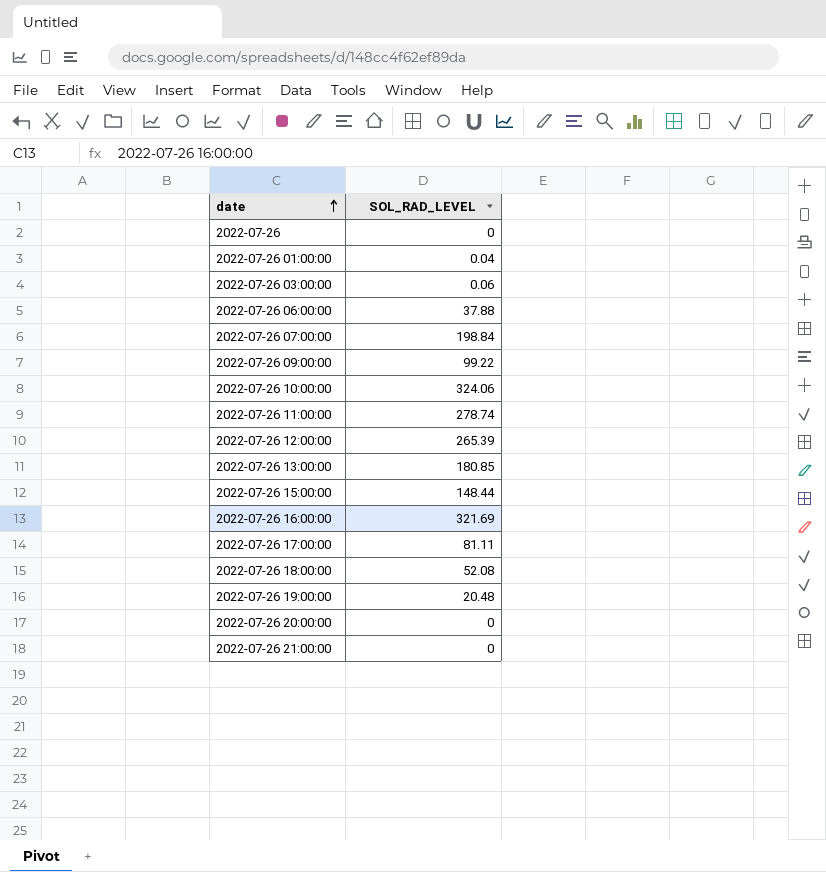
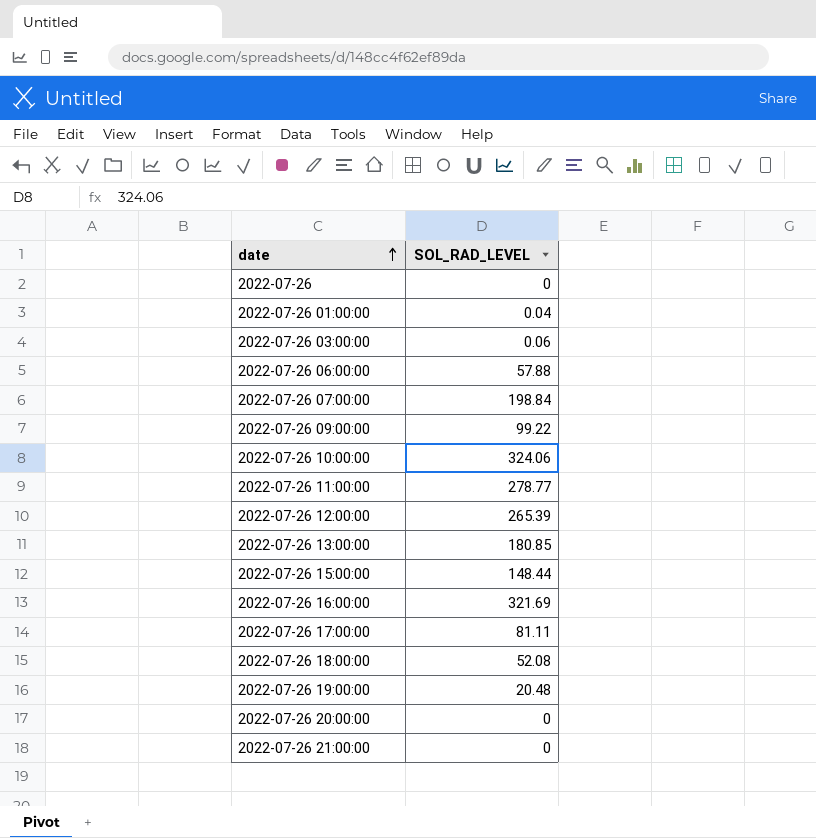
2022-07-26 06:00:00 | SOL_RAD_LEVEL: 37.88 -> 57.88
2022-07-26 11:00:00 | SOL_RAD_LEVEL: 278.74 -> 278.77

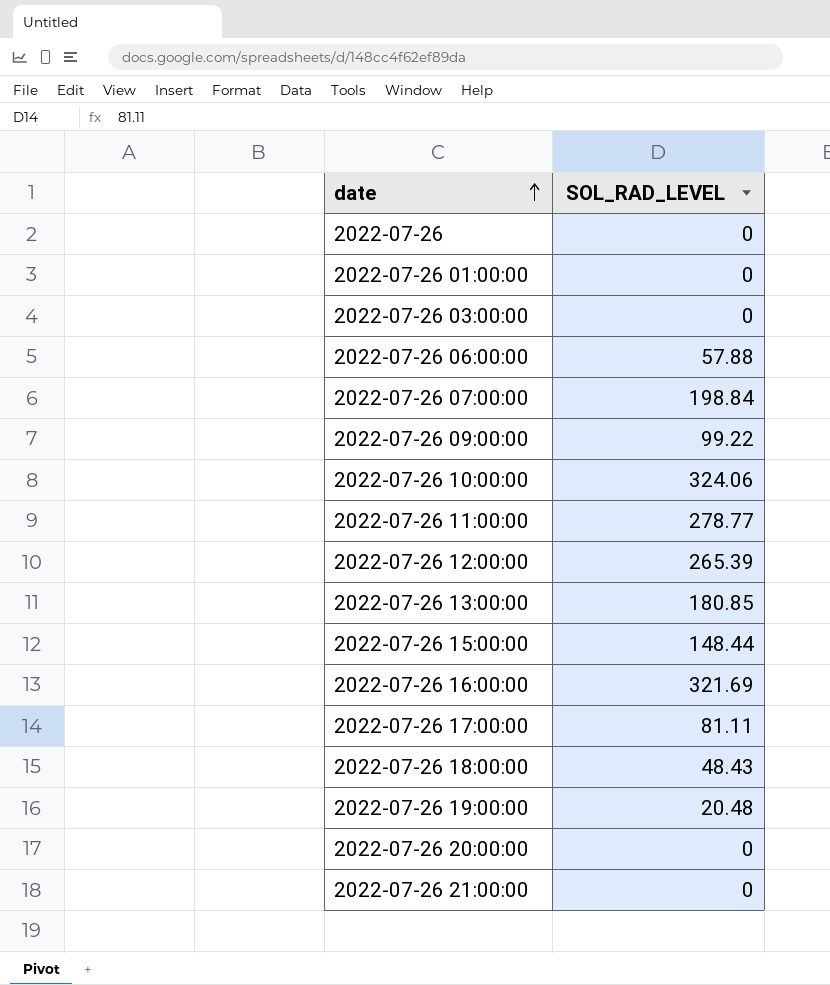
2022-07-26 01:00:00 | SOL_RAD_LEVEL: 0.04 -> 0
2022-07-26 03:00:00 | SOL_RAD_LEVEL: 0.06 -> 0
2022-07-26 18:00:00 | SOL_RAD_LEVEL: 52.08 -> 48.43

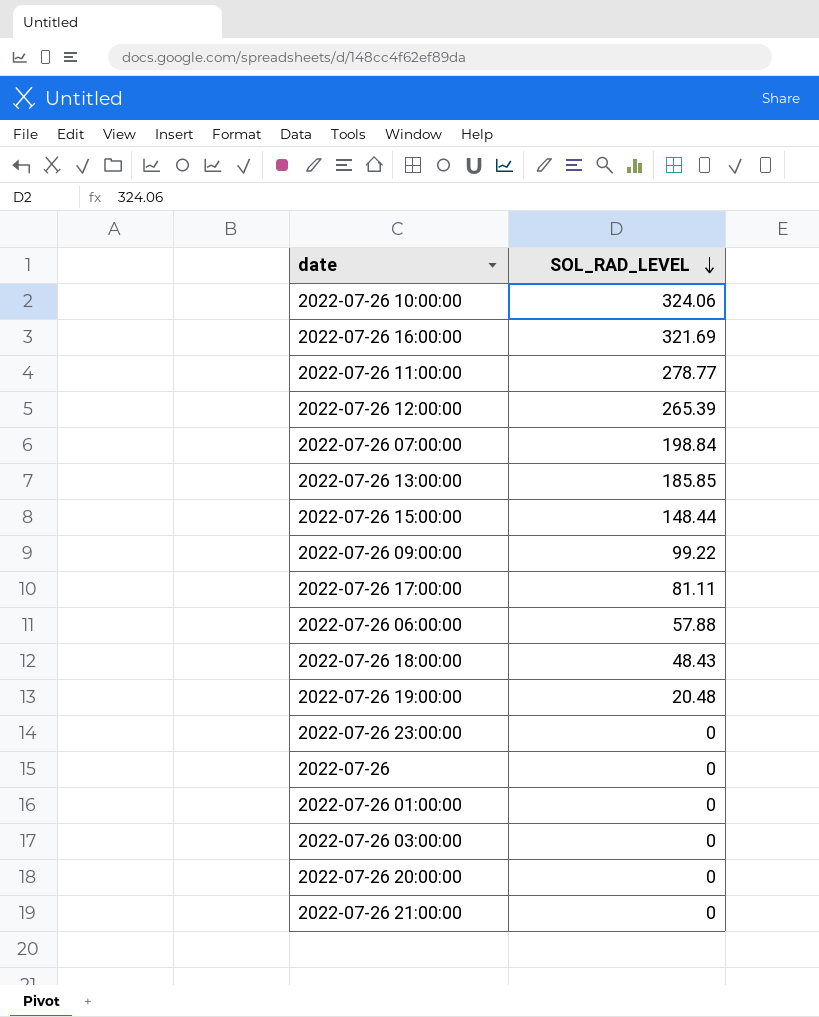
row order: date ascending -> SOL_RAD_LEVEL descending
2022-07-26 13:00:00 | SOL_RAD_LEVEL: 180.85 -> 185.85
row 2022-07-26 23:00:00: none -> 0

